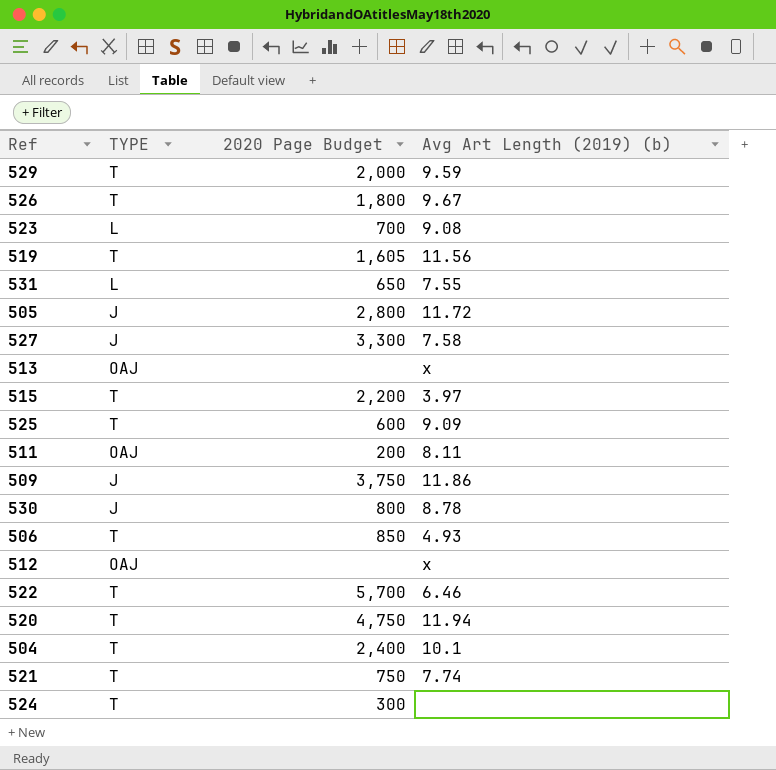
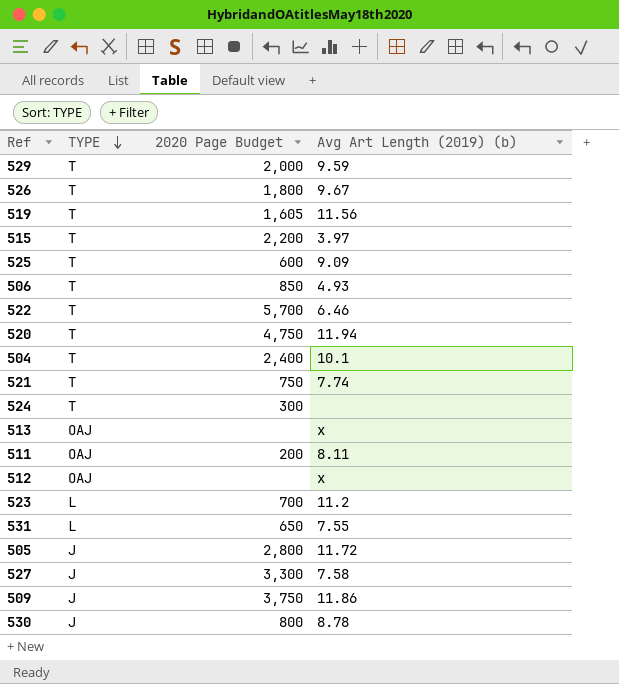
row order: none -> TYPE descending
523 | Avg Art Length (2019) (b): 9.08 -> 11.2

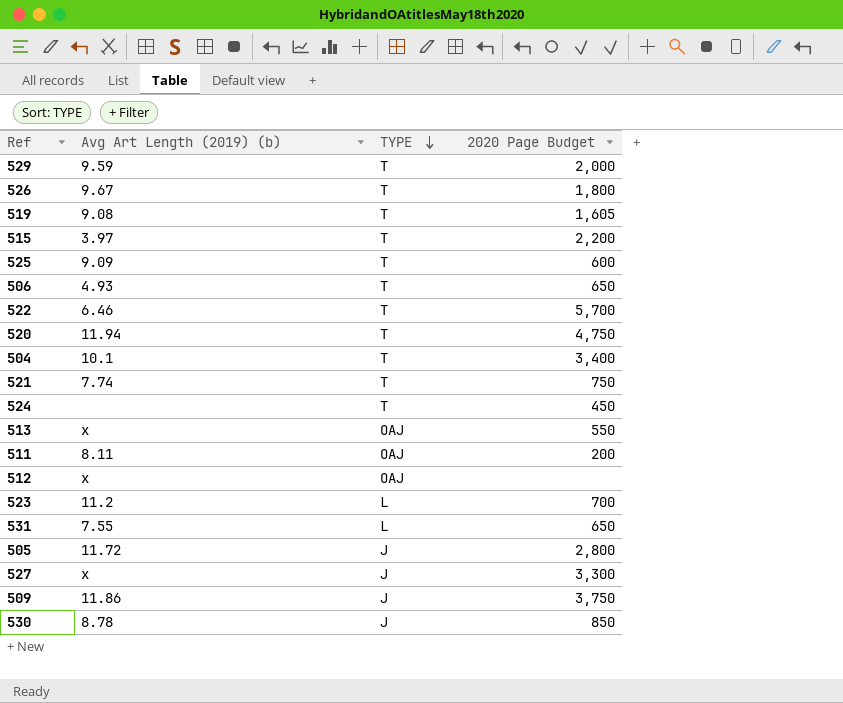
column Avg Art Length (2019) (b) | position: 4 -> 2
519 | Avg Art Length (2019) (b): 11.56 -> 9.08
506 | 2020 Page Budget: 850 -> 650
504 | 2020 Page Budget: 2,400 -> 3,400
524 | 2020 Page Budget: 300 -> 450
513 | 2020 Page Budget: none -> 550
527 | Avg Art Length (2019) (b): 7.58 -> x
530 | 2020 Page Budget: 800 -> 850

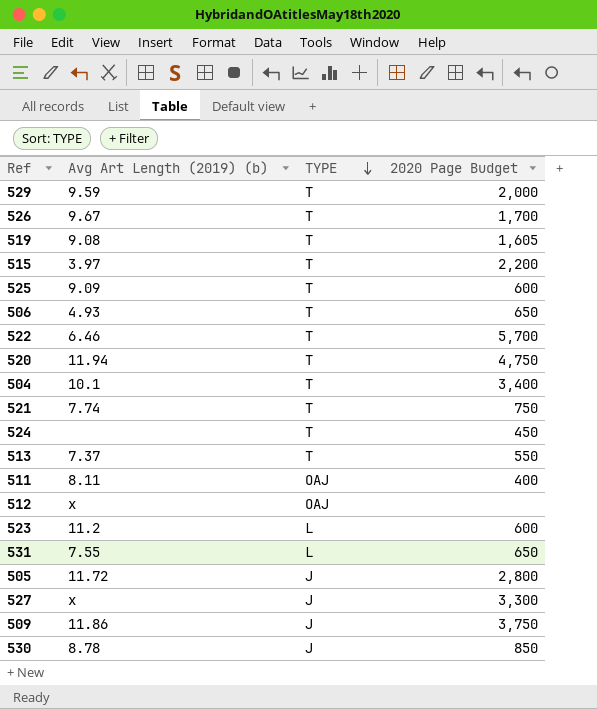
526 | 2020 Page Budget: 1,800 -> 1,700
513 | Avg Art Length (2019) (b): x -> 7.37
513 | TYPE: OAJ -> T
511 | 2020 Page Budget: 200 -> 400
523 | 2020 Page Budget: 700 -> 600

